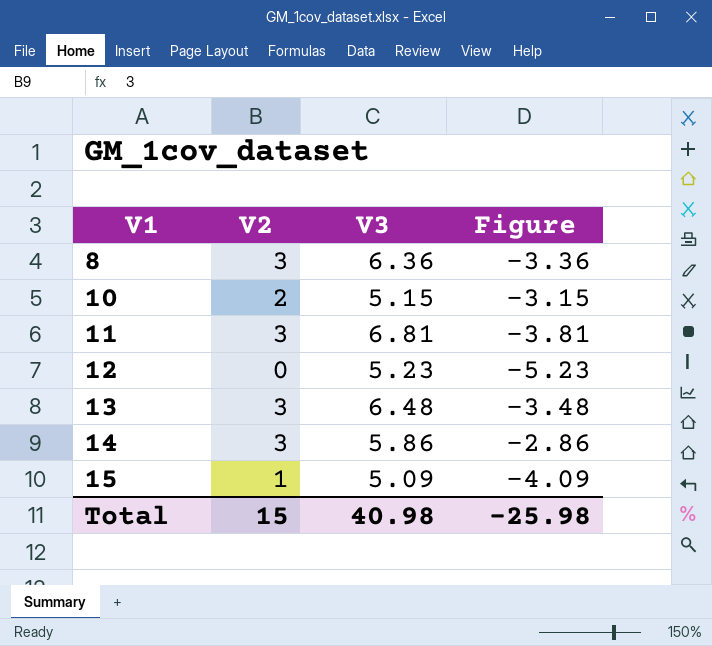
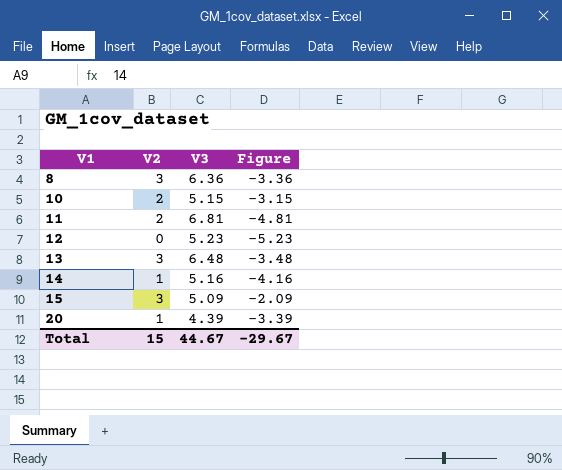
11 | V2: 3 -> 2
11 | Figure: -3.81 -> -4.81
14 | V2: 3 -> 1
14 | V3: 5.86 -> 5.16
14 | Figure: -2.86 -> -4.16
15 | V2: 1 -> 3
15 | Figure: -4.09 -> -2.09
row 20: none -> 1 | 4.39 | -3.39
Total | V3: 40.98 -> 44.67
Total | Figure: -25.98 -> -29.67

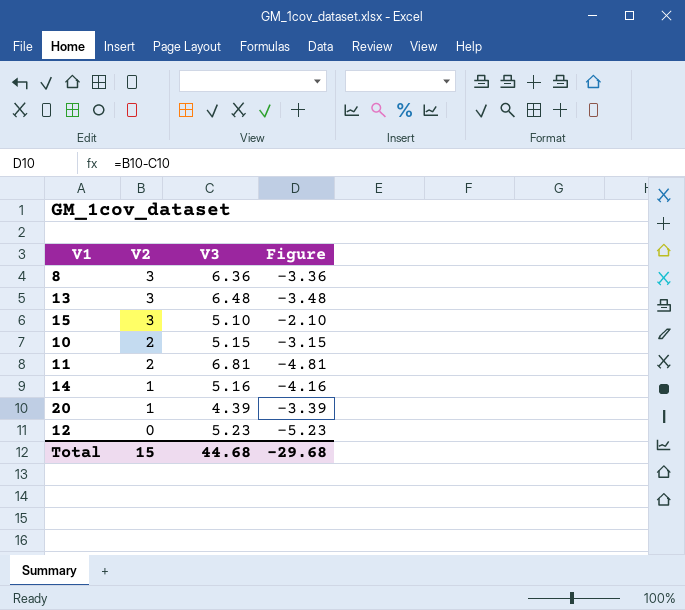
row order: V1 ascending -> V2 descending
15 | V3: 5.09 -> 5.10
15 | Figure: -2.09 -> -2.10
Total | V3: 44.67 -> 44.68
Total | Figure: -29.67 -> -29.68

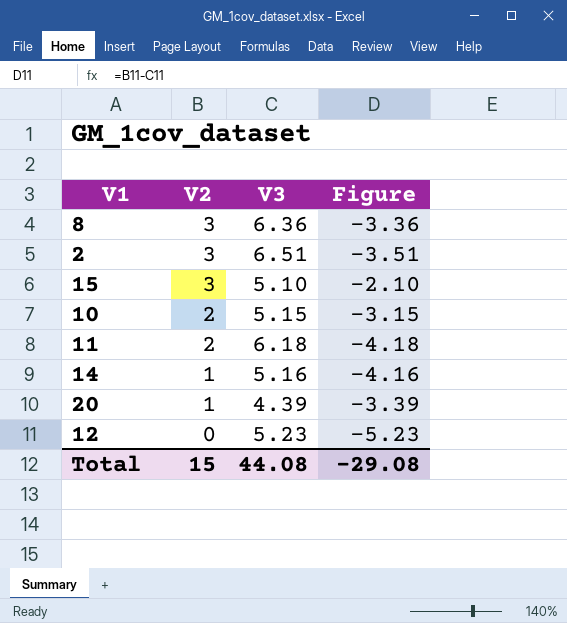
row 13: 3 | 6.48 | -3.48 -> none
row 2: none -> 3 | 6.51 | -3.51
11 | V3: 6.81 -> 6.18
11 | Figure: -4.81 -> -4.18
Total | V3: 44.68 -> 44.08
Total | Figure: -29.68 -> -29.08

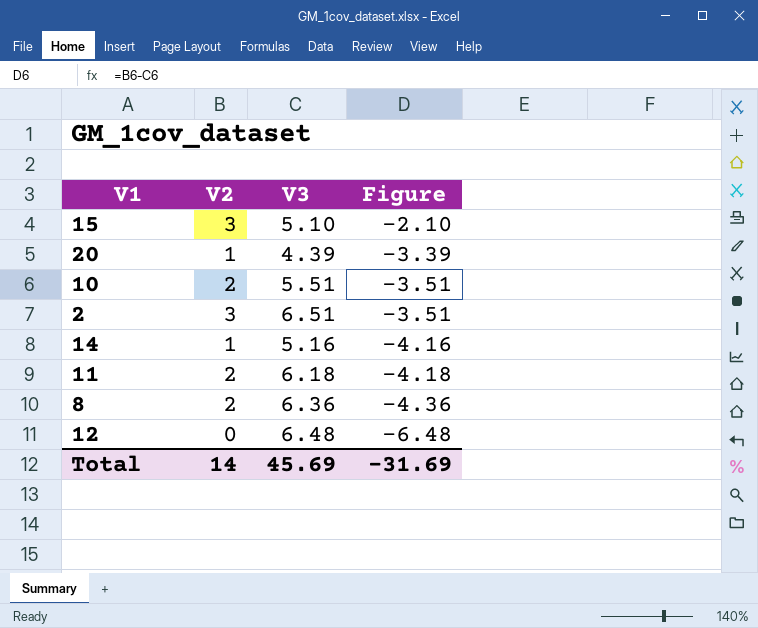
row order: V2 descending -> Figure descending
10 | V3: 5.15 -> 5.51
10 | Figure: -3.15 -> -3.51
8 | V2: 3 -> 2
8 | Figure: -3.36 -> -4.36
12 | V3: 5.23 -> 6.48
12 | Figure: -5.23 -> -6.48
Total | V2: 15 -> 14
Total | V3: 44.08 -> 45.69
Total | Figure: -29.08 -> -31.69

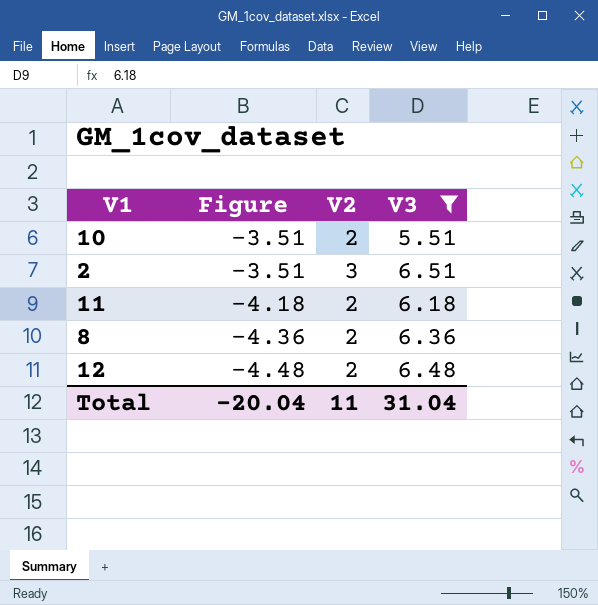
filter: none -> V3 >= 5.51
column Figure | position: 4 -> 2
12 | Figure: -6.48 -> -4.48
12 | V2: 0 -> 2
Total | Figure: -31.69 -> -20.04
Total | V2: 14 -> 11
Total | V3: 45.69 -> 31.04

